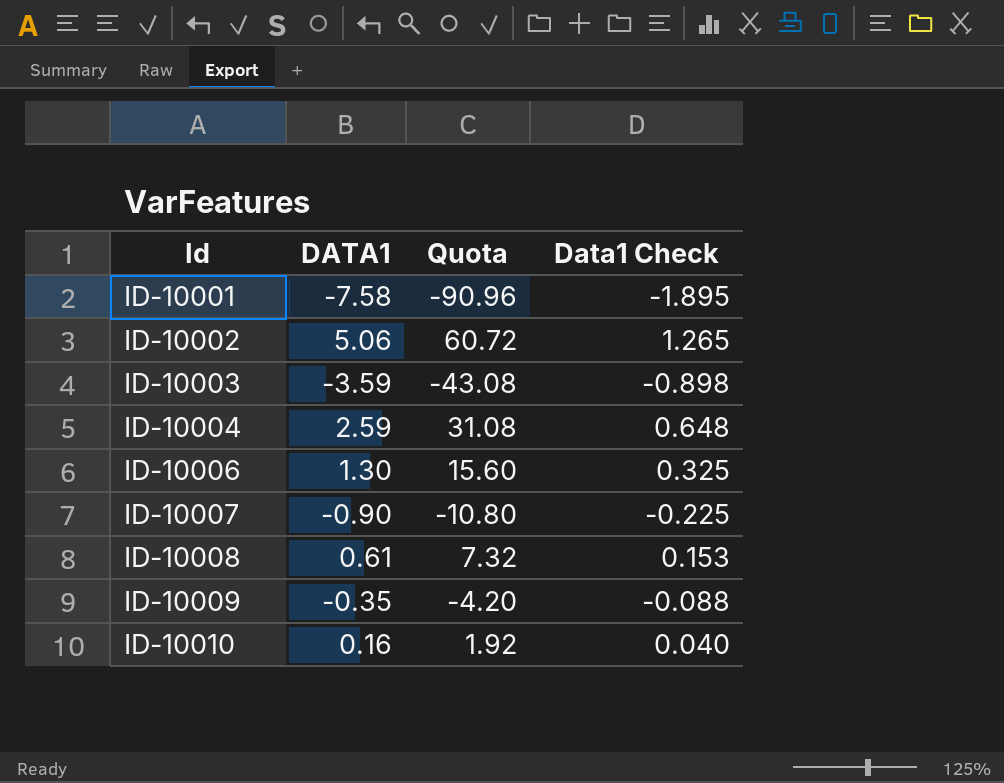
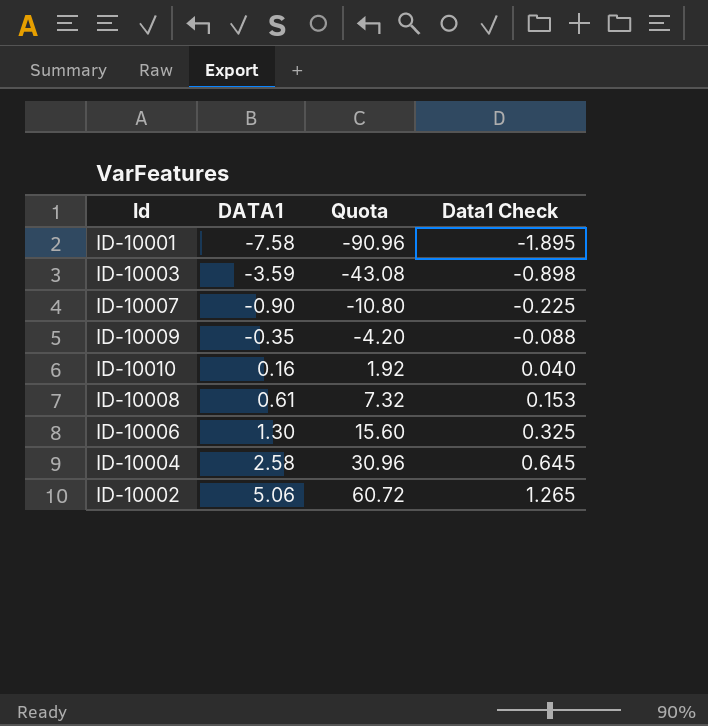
row order: Id ascending -> DATA1 ascending
ID-10004 | DATA1: 2.59 -> 2.58
ID-10004 | Quota: 31.08 -> 30.96
ID-10004 | Data1 Check: 0.648 -> 0.645

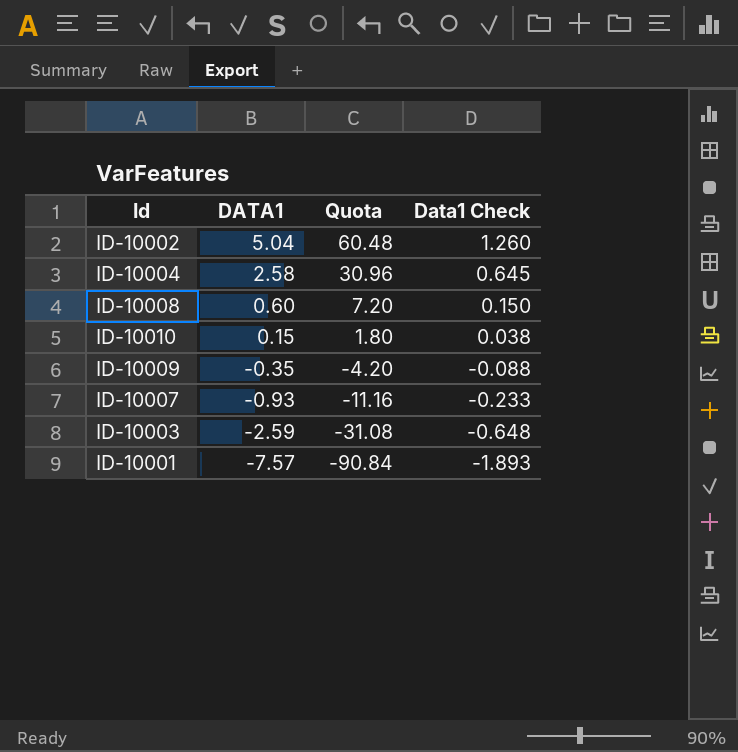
row order: DATA1 ascending -> DATA1 descending
row ID-10006: 1.30 | 15.60 | 0.325 -> none
ID-10002 | DATA1: 5.06 -> 5.04
ID-10002 | Quota: 60.72 -> 60.48
ID-10002 | Data1 Check: 1.265 -> 1.260
ID-10008 | DATA1: 0.61 -> 0.60
ID-10008 | Quota: 7.32 -> 7.20
ID-10008 | Data1 Check: 0.153 -> 0.150
ID-10010 | DATA1: 0.16 -> 0.15
ID-10010 | Quota: 1.92 -> 1.80
ID-10010 | Data1 Check: 0.040 -> 0.038
ID-10007 | DATA1: -0.90 -> -0.93
ID-10007 | Quota: -10.80 -> -11.16
ID-10007 | Data1 Check: -0.225 -> -0.233
ID-10003 | DATA1: -3.59 -> -2.59
ID-10003 | Quota: -43.08 -> -31.08
ID-10003 | Data1 Check: -0.898 -> -0.648
ID-10001 | DATA1: -7.58 -> -7.57
ID-10001 | Quota: -90.96 -> -90.84
ID-10001 | Data1 Check: -1.895 -> -1.893

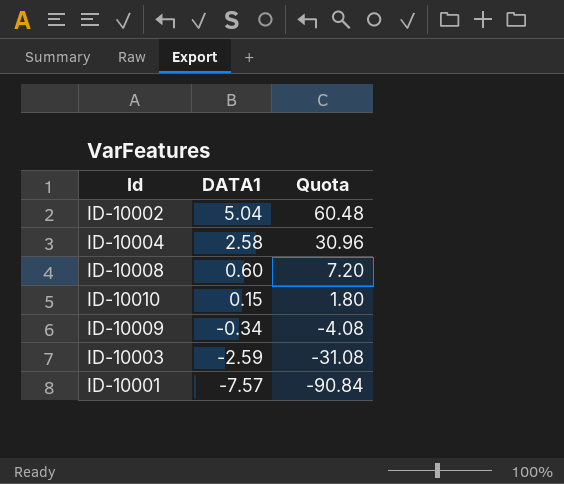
column Data1 Check | formula: [DATA1] * 0.25 -> none
row ID-10007: -0.93 | -11.16 | -0.233 -> none
ID-10009 | DATA1: -0.35 -> -0.34
ID-10009 | Quota: -4.20 -> -4.08

